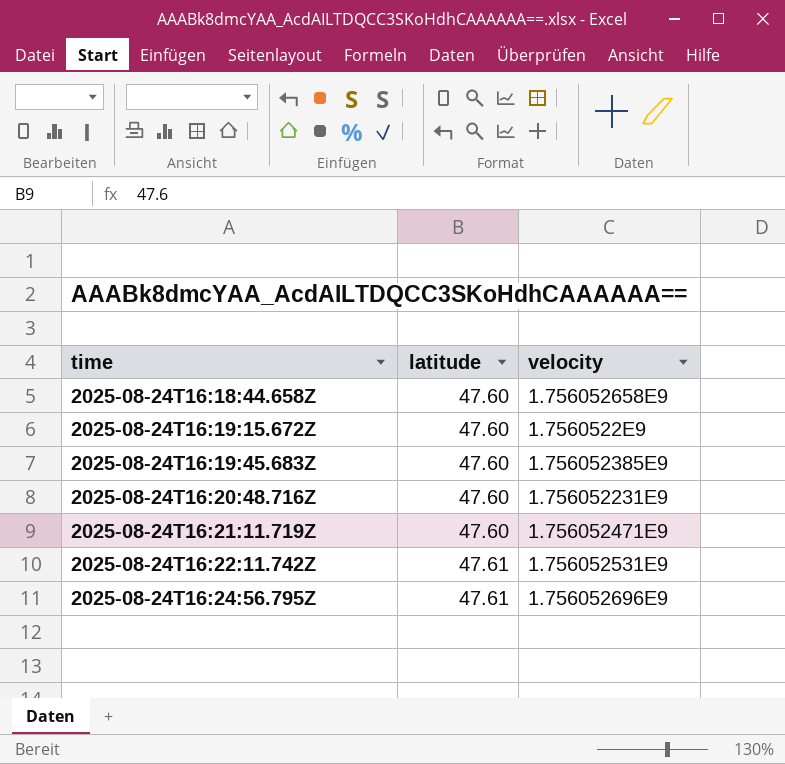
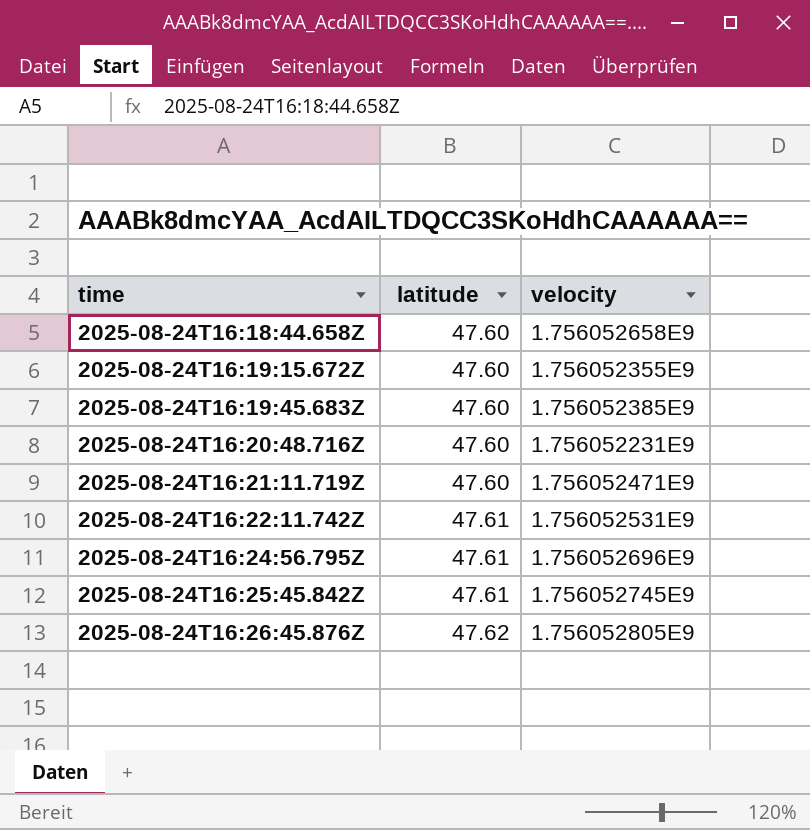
2025-08-24T16:19:15.672Z | velocity: 1.7560522E9 -> 1.756052355E9
row 2025-08-24T16:25:45.842Z: none -> 47.61 | 1.756052745E9
row 2025-08-24T16:26:45.876Z: none -> 47.62 | 1.756052805E9

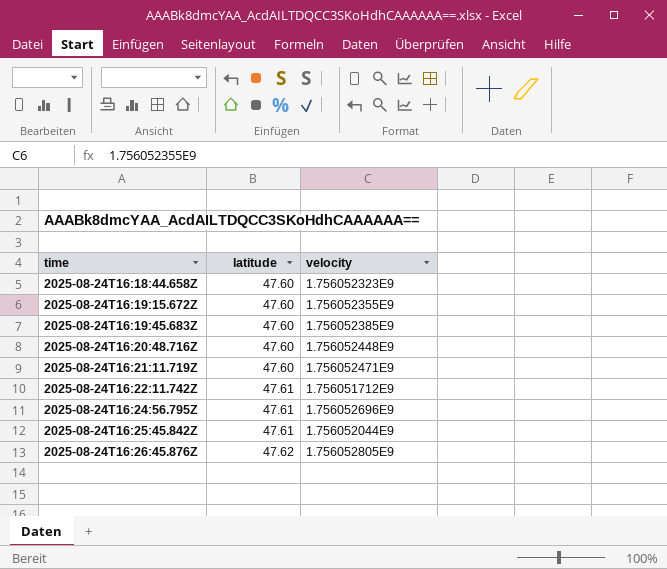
2025-08-24T16:18:44.658Z | velocity: 1.756052658E9 -> 1.756052323E9
2025-08-24T16:20:48.716Z | velocity: 1.756052231E9 -> 1.756052448E9
2025-08-24T16:22:11.742Z | velocity: 1.756052531E9 -> 1.756051712E9
2025-08-24T16:25:45.842Z | velocity: 1.756052745E9 -> 1.756052044E9

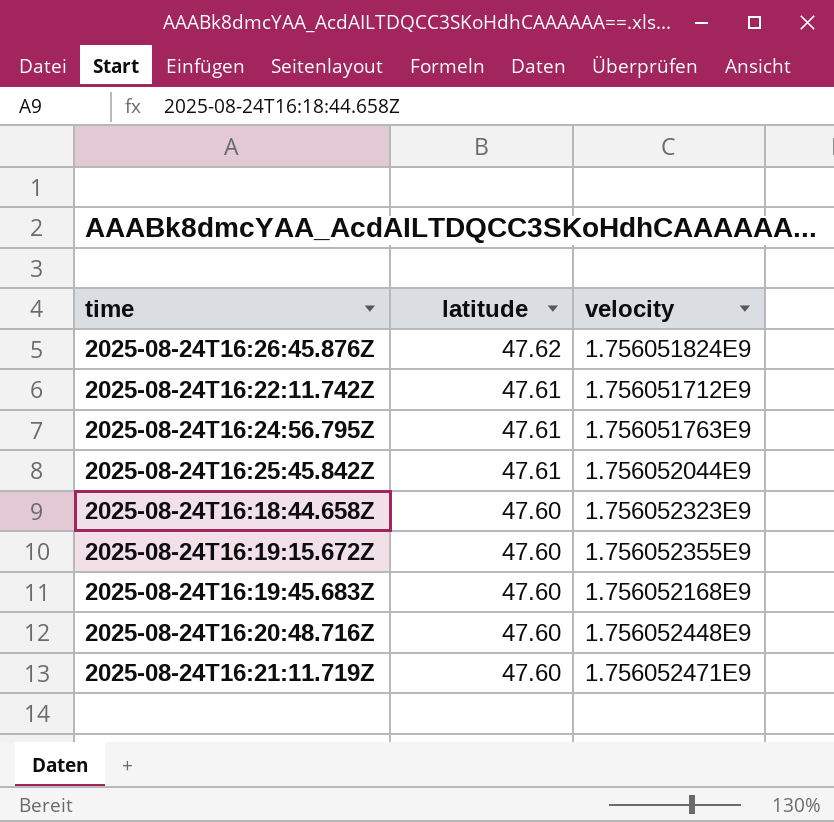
row order: time ascending -> latitude descending
2025-08-24T16:26:45.876Z | velocity: 1.756052805E9 -> 1.756051824E9
2025-08-24T16:24:56.795Z | velocity: 1.756052696E9 -> 1.756051763E9
2025-08-24T16:19:45.683Z | velocity: 1.756052385E9 -> 1.756052168E9

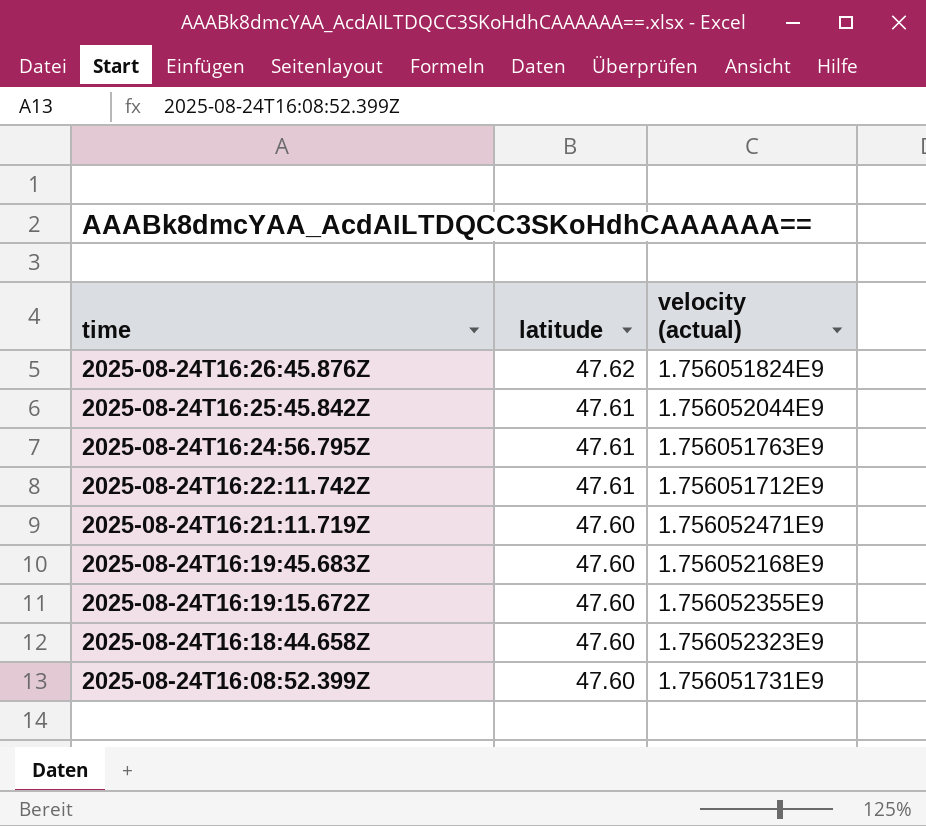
row order: latitude descending -> time descending
column name: velocity -> velocity (actual)
row 2025-08-24T16:20:48.716Z: 47.60 | 1.756052448E9 -> none
row 2025-08-24T16:08:52.399Z: none -> 47.60 | 1.756051731E9

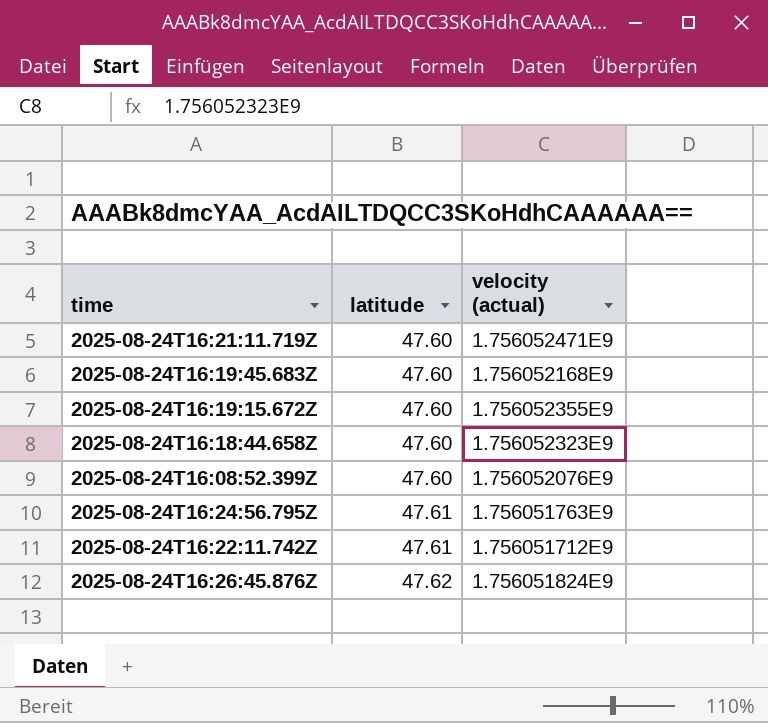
row order: time descending -> latitude ascending
row 2025-08-24T16:25:45.842Z: 47.61 | 1.756052044E9 -> none
2025-08-24T16:08:52.399Z | velocity (actual): 1.756051731E9 -> 1.756052076E9

